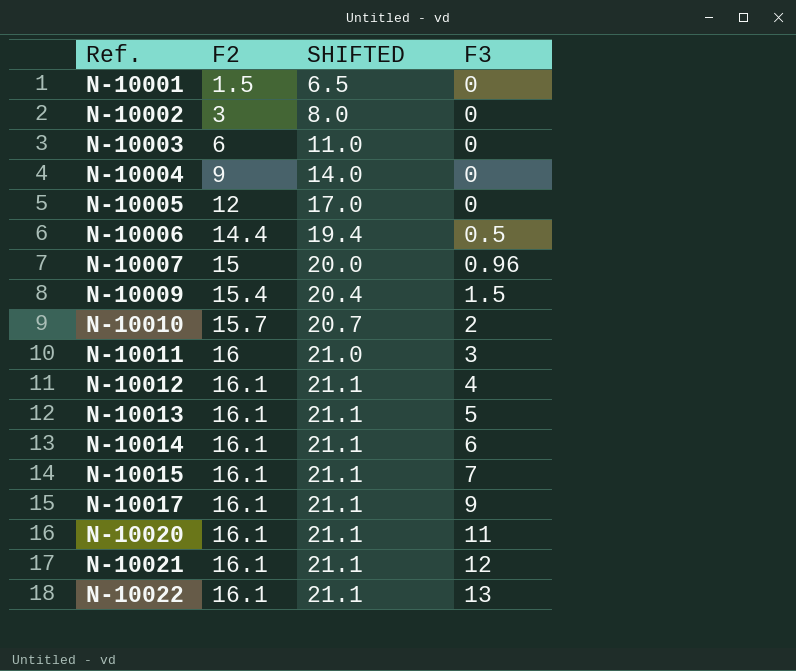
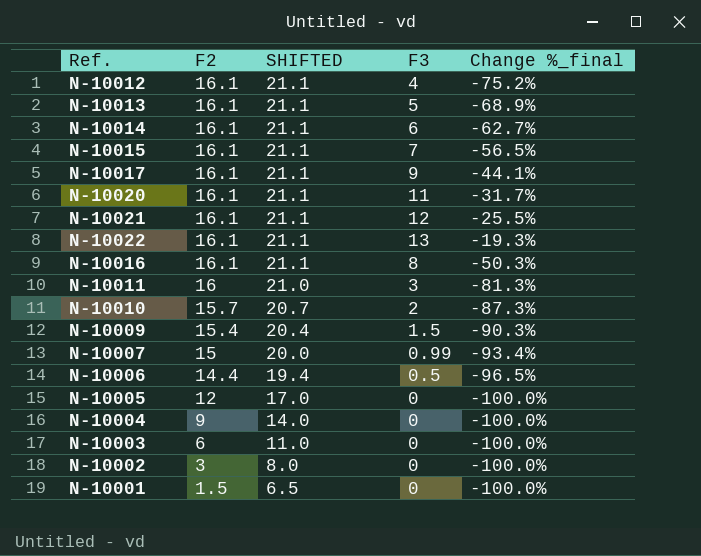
row order: Ref. ascending -> F2 descending
column Change %_final | formula: none -> ([F3] - [F2]) / [F2]
row N-10016: none -> 16.1 | 21.1 | 8 | -50.3%
N-10007 | F3: 0.96 -> 0.99

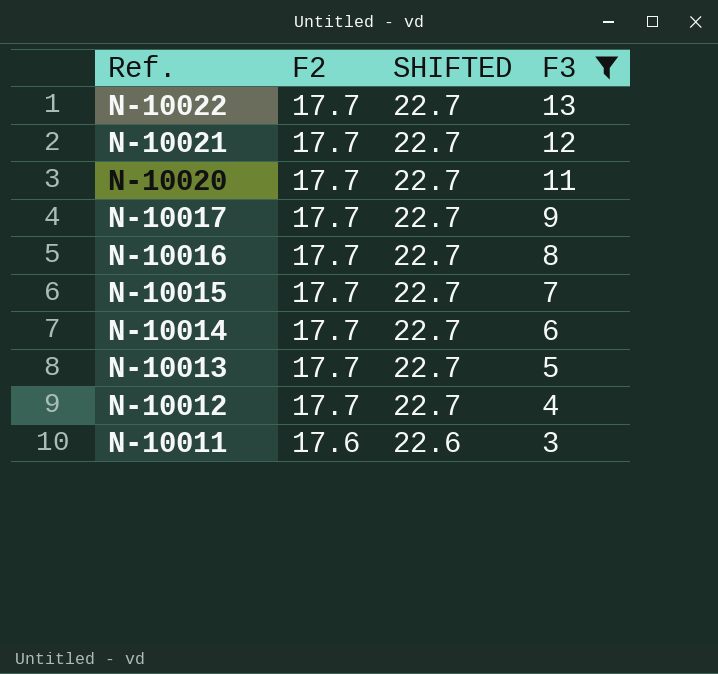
filter: none -> F3 >= 3
row order: F2 descending -> Ref. descending
column Change %_final | formula: ([F3] - [F2]) / [F2] -> none
N-10022 | F2: 16.1 -> 17.7
N-10022 | SHIFTED: 21.1 -> 22.7
N-10021 | F2: 16.1 -> 17.7
N-10021 | SHIFTED: 21.1 -> 22.7
N-10020 | F2: 16.1 -> 17.7
N-10020 | SHIFTED: 21.1 -> 22.7
N-10017 | F2: 16.1 -> 17.7
N-10017 | SHIFTED: 21.1 -> 22.7
N-10016 | F2: 16.1 -> 17.7
N-10016 | SHIFTED: 21.1 -> 22.7
N-10015 | F2: 16.1 -> 17.7
N-10015 | SHIFTED: 21.1 -> 22.7
N-10014 | F2: 16.1 -> 17.7
N-10014 | SHIFTED: 21.1 -> 22.7
N-10013 | F2: 16.1 -> 17.7
N-10013 | SHIFTED: 21.1 -> 22.7
N-10012 | F2: 16.1 -> 17.7
N-10012 | SHIFTED: 21.1 -> 22.7
N-10011 | F2: 16 -> 17.6
N-10011 | SHIFTED: 21.0 -> 22.6

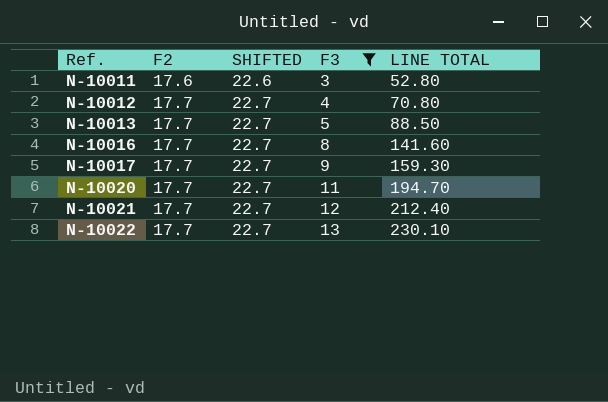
row order: Ref. descending -> Ref. ascending
column LINE TOTAL | formula: none -> [F2] * [F3]
row N-10015: 17.7 | 22.7 | 7 -> none
row N-10014: 17.7 | 22.7 | 6 -> none

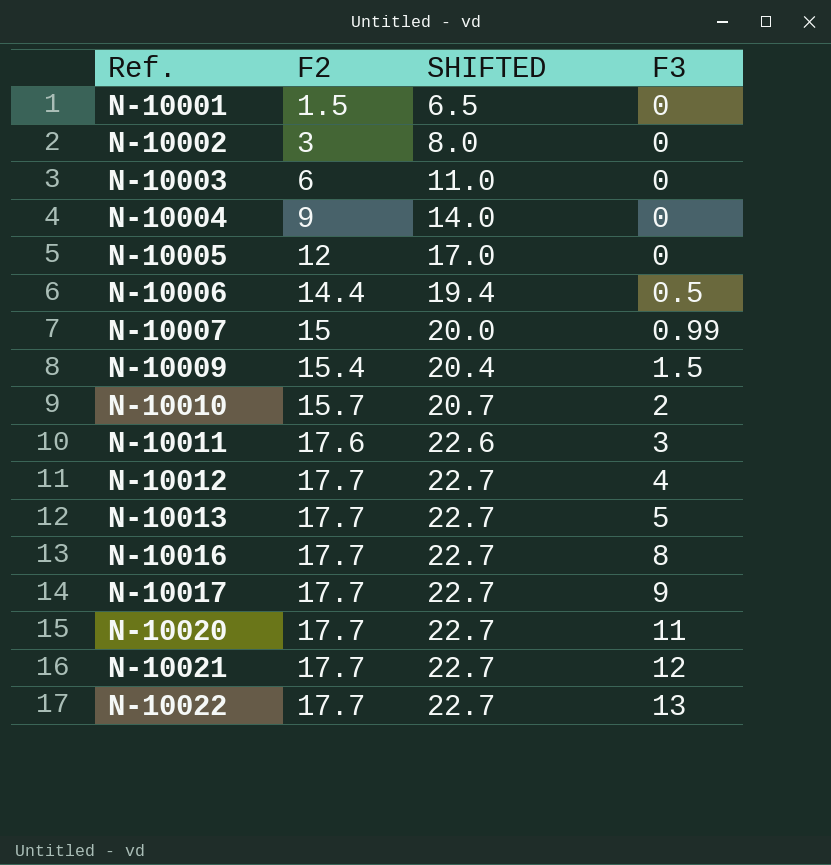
filter: F3 >= 3 -> none
column LINE TOTAL | formula: [F2] * [F3] -> none

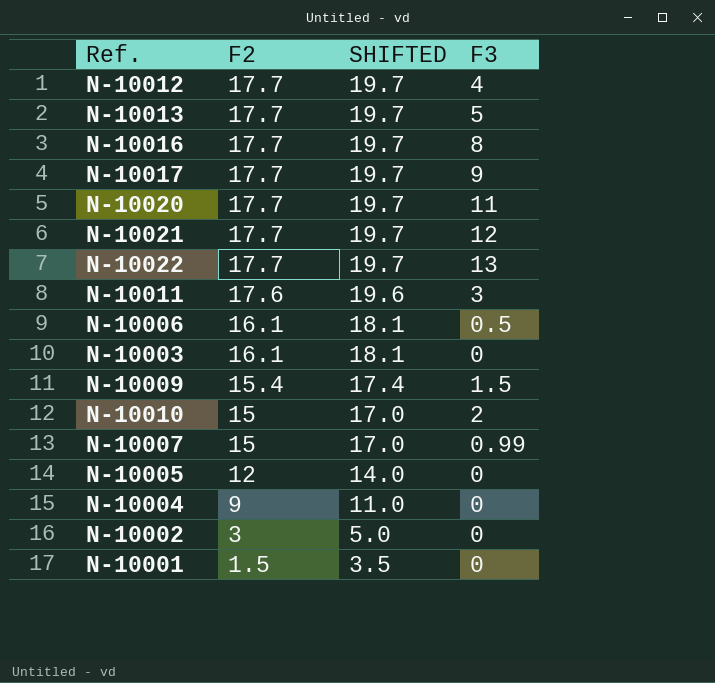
row order: Ref. ascending -> F2 descending
column SHIFTED | formula: [F2] + 5 -> [F2] + 2
N-10006 | F2: 14.4 -> 16.1
N-10003 | F2: 6 -> 16.1
N-10010 | F2: 15.7 -> 15

